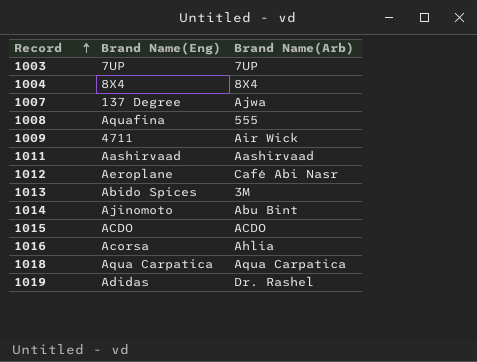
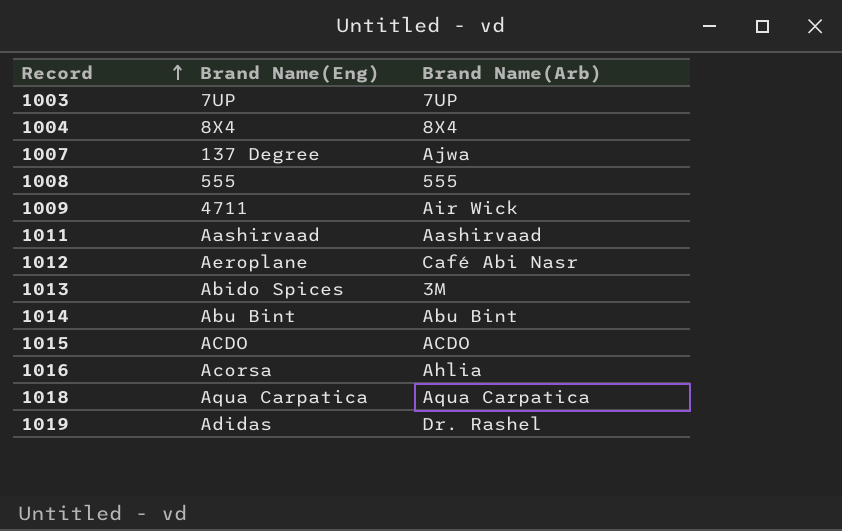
1008 | Brand Name(Eng): Aquafina -> 555
1014 | Brand Name(Eng): Ajinomoto -> Abu Bint

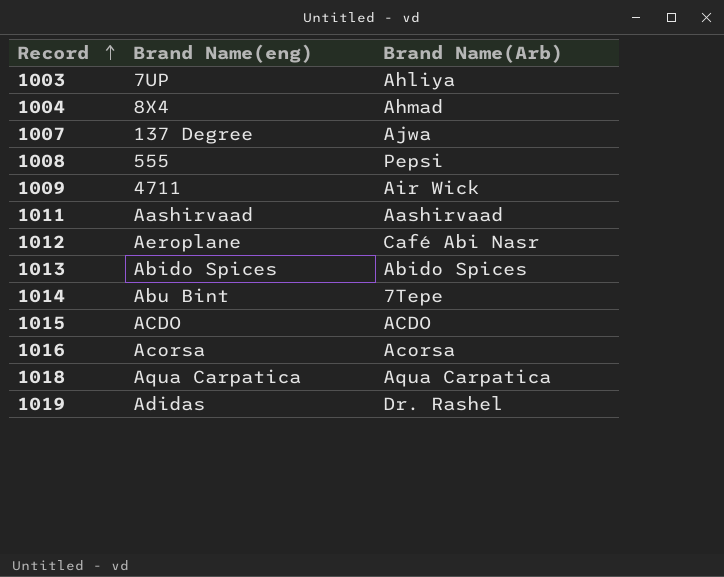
column name: Brand Name(Eng) -> Brand Name(eng)
1003 | Brand Name(Arb): 7UP -> Ahliya
1004 | Brand Name(Arb): 8X4 -> Ahmad
1008 | Brand Name(Arb): 555 -> Pepsi
1013 | Brand Name(Arb): 3M -> Abido Spices
1014 | Brand Name(Arb): Abu Bint -> 7Tepe
1016 | Brand Name(Arb): Ahlia -> Acorsa

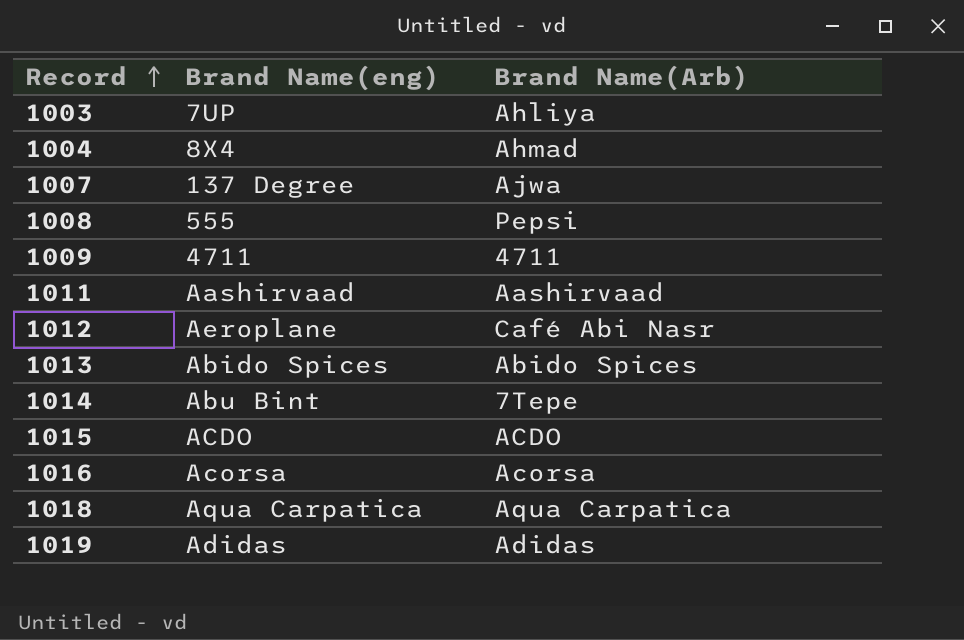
1009 | Brand Name(Arb): Air Wick -> 4711
1019 | Brand Name(Arb): Dr. Rashel -> Adidas

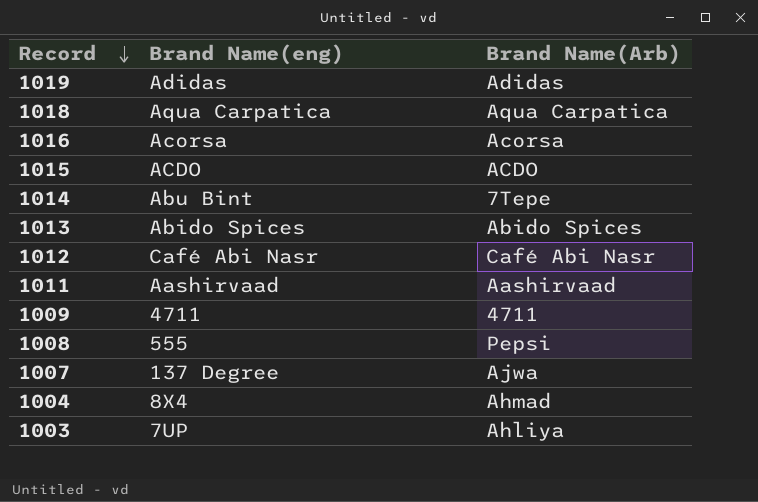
row order: Record ascending -> Record descending
1012 | Brand Name(eng): Aeroplane -> Café Abi Nasr

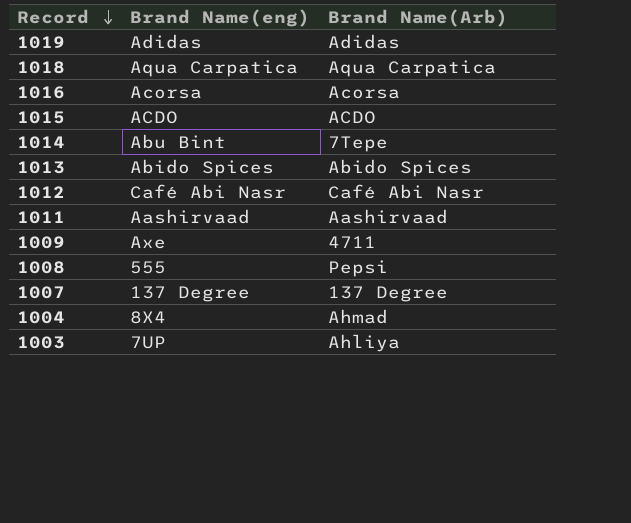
1009 | Brand Name(eng): 4711 -> Axe
1007 | Brand Name(Arb): Ajwa -> 137 Degree

